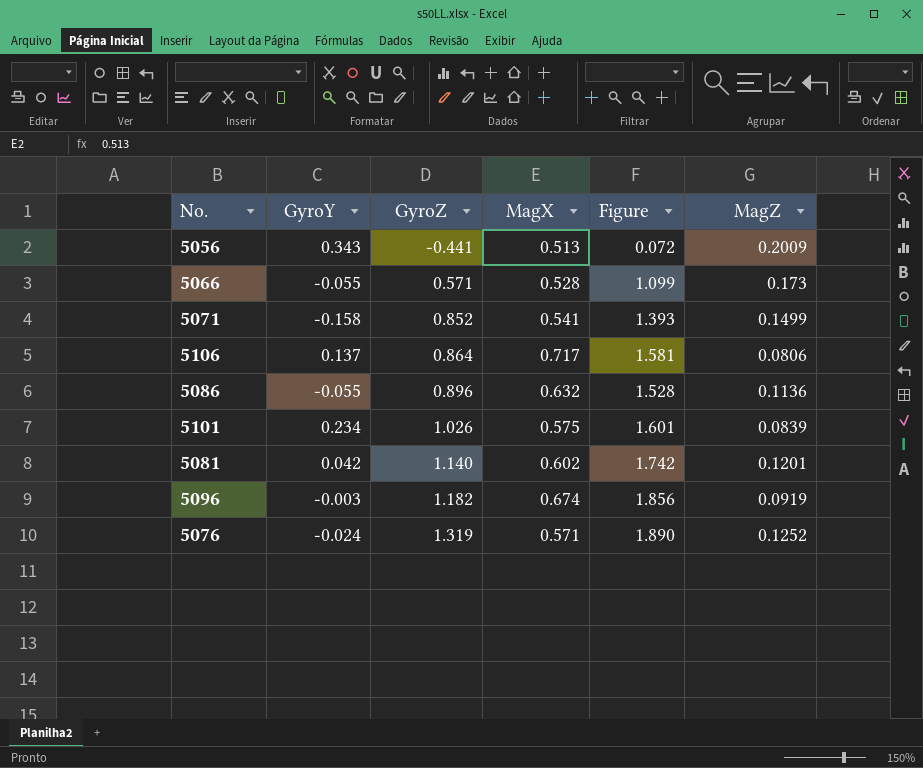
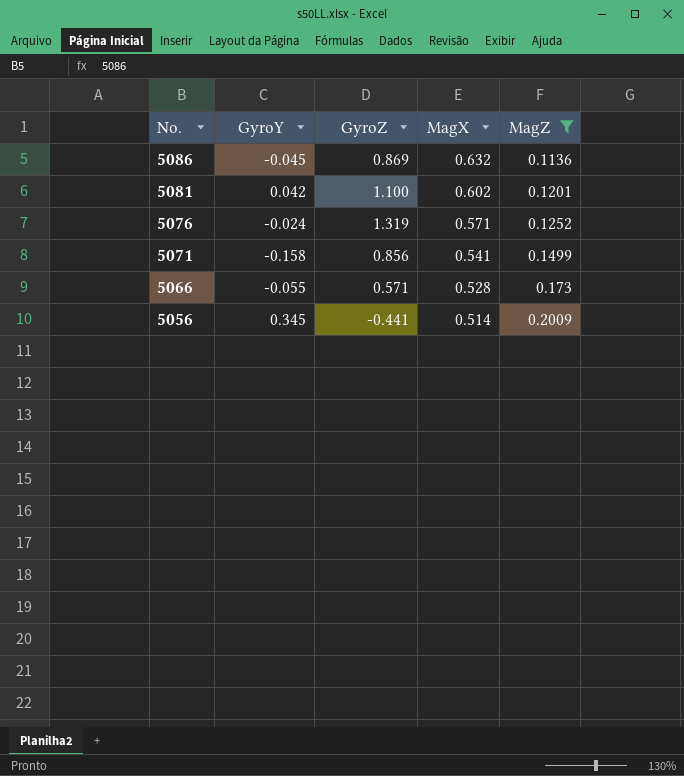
filter: none -> MagZ >= 0.1136
row order: GyroZ ascending -> No. descending
column Figure | formula: [GyroZ] + [MagX] -> none
5086 | GyroY: -0.055 -> -0.045
5086 | GyroZ: 0.896 -> 0.869
5081 | GyroZ: 1.140 -> 1.100
5071 | GyroZ: 0.852 -> 0.856
5056 | GyroY: 0.343 -> 0.345
5056 | MagX: 0.513 -> 0.514

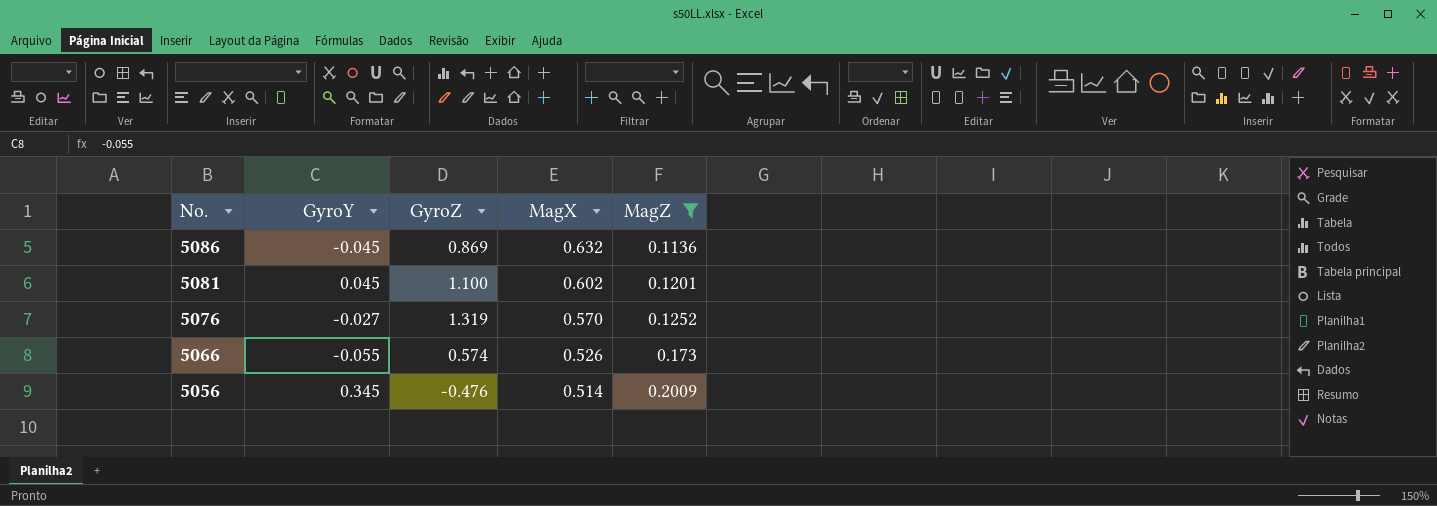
row 5071: -0.158 | 0.856 | 0.541 | 0.1499 -> none
5081 | GyroY: 0.042 -> 0.045
5076 | GyroY: -0.024 -> -0.027
5076 | MagX: 0.571 -> 0.570
5066 | GyroZ: 0.571 -> 0.574
5066 | MagX: 0.528 -> 0.526
5056 | GyroZ: -0.441 -> -0.476

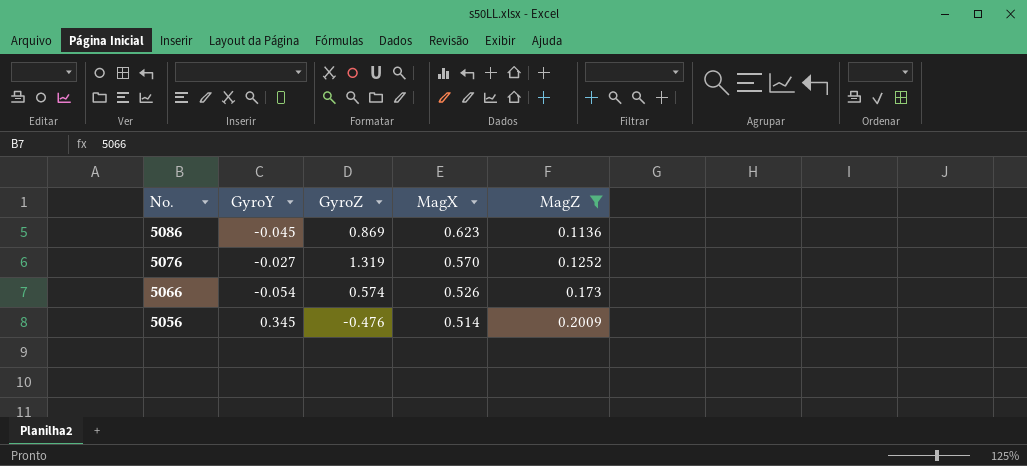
row 5081: 0.045 | 1.100 | 0.602 | 0.1201 -> none
5086 | MagX: 0.632 -> 0.623
5066 | GyroY: -0.055 -> -0.054

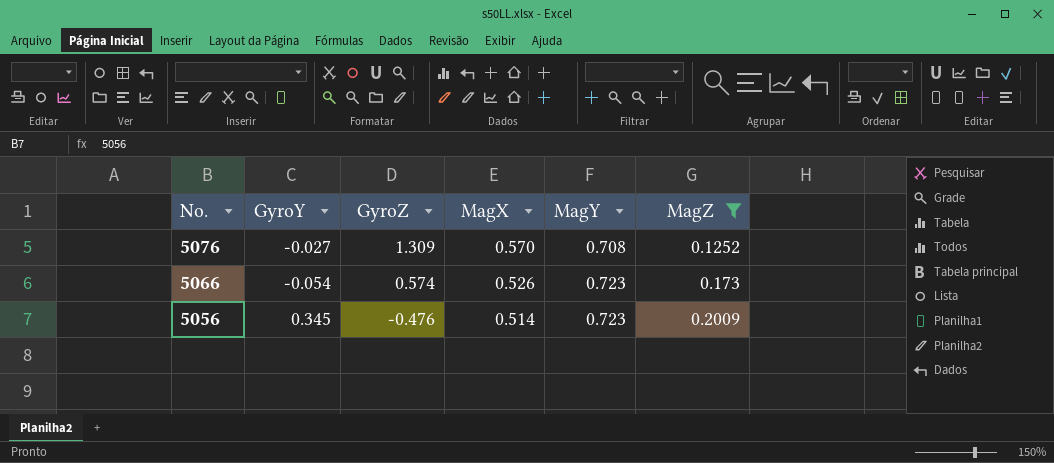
column MagY | position: none -> 5
row 5086: -0.045 | 0.869 | 0.623 | 0.1136 -> none
5076 | GyroZ: 1.319 -> 1.309

